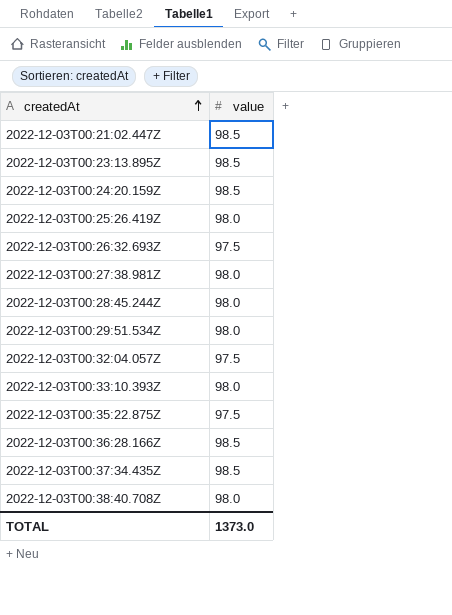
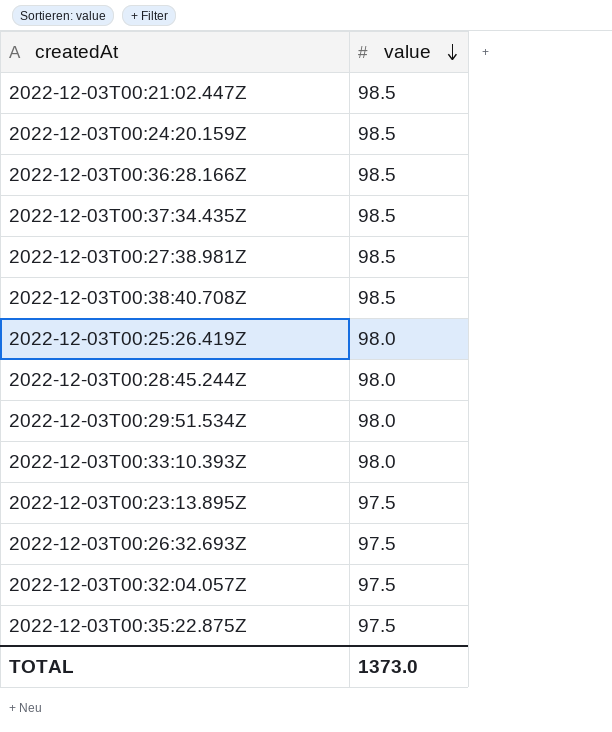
row order: createdAt ascending -> value descending
2022-12-03T00:27:38.981Z | value: 98.0 -> 98.5
2022-12-03T00:38:40.708Z | value: 98.0 -> 98.5
2022-12-03T00:23:13.895Z | value: 98.5 -> 97.5

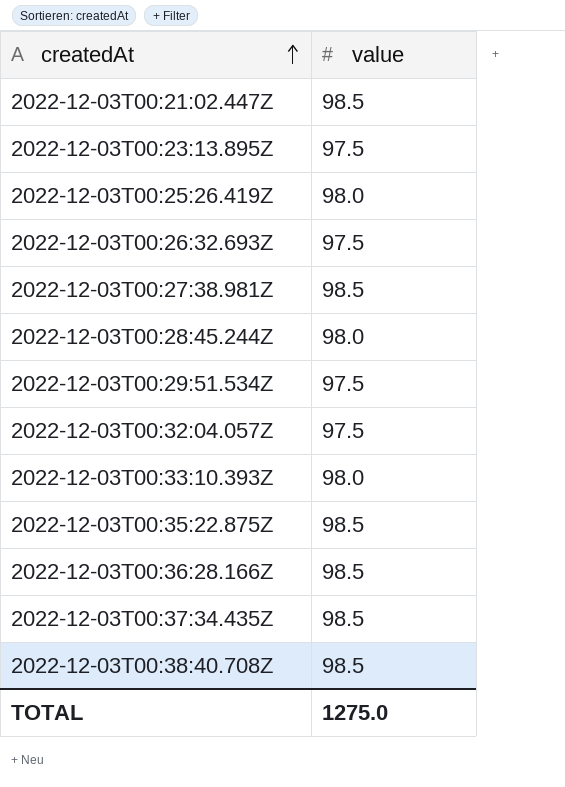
row order: value descending -> createdAt ascending
row 2022-12-03T00:24:20.159Z: 98.5 -> none
2022-12-03T00:29:51.534Z | value: 98.0 -> 97.5
2022-12-03T00:35:22.875Z | value: 97.5 -> 98.5
TOTAL | value: 1373.0 -> 1275.0

